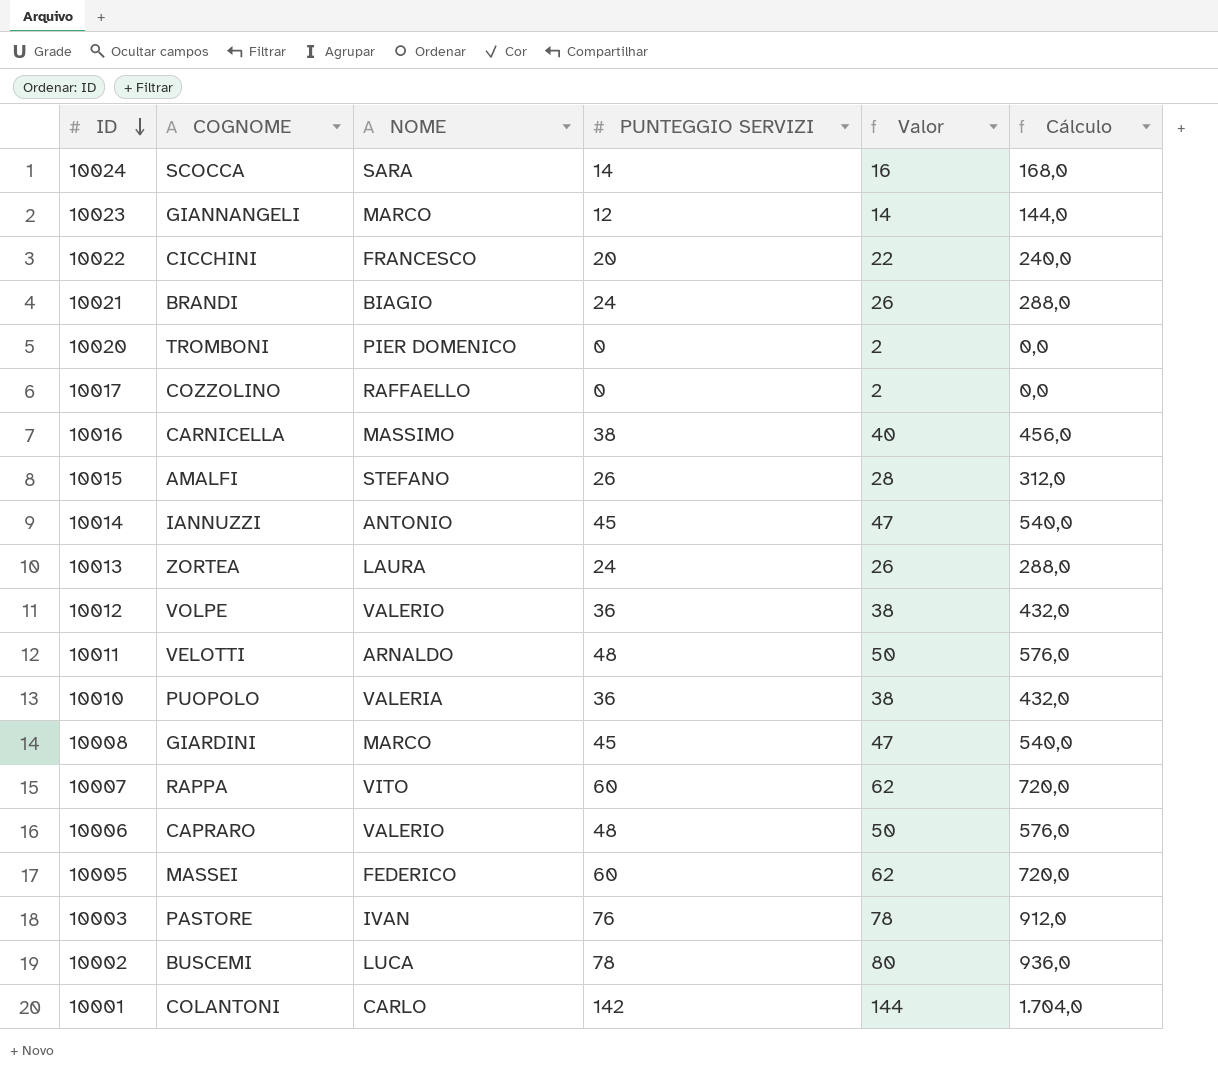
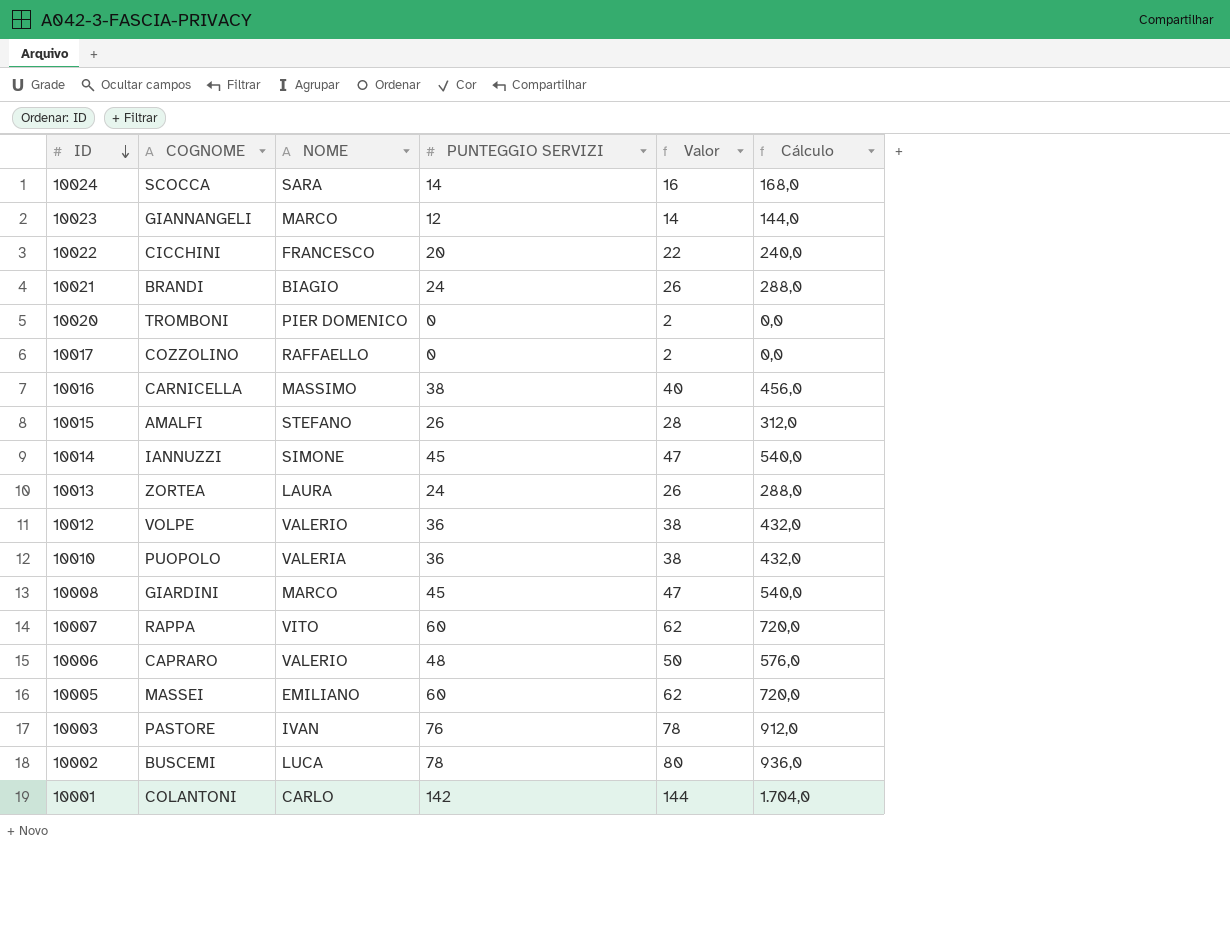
row 10011: VELOTTI | ARNALDO | 48 | 50 | 576,0 -> none
10014 | NOME: ANTONIO -> SIMONE
10005 | NOME: FEDERICO -> EMILIANO

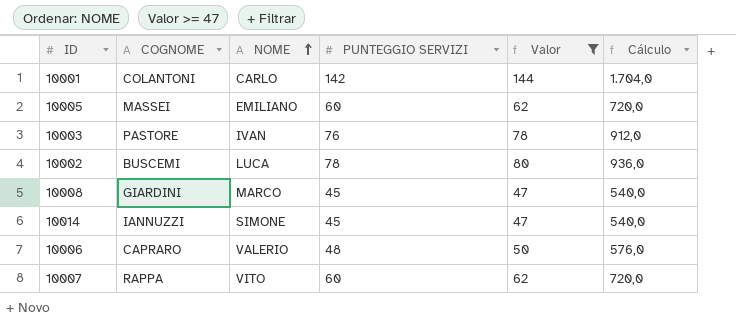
filter: none -> Valor >= 47
row order: ID descending -> NOME ascending

